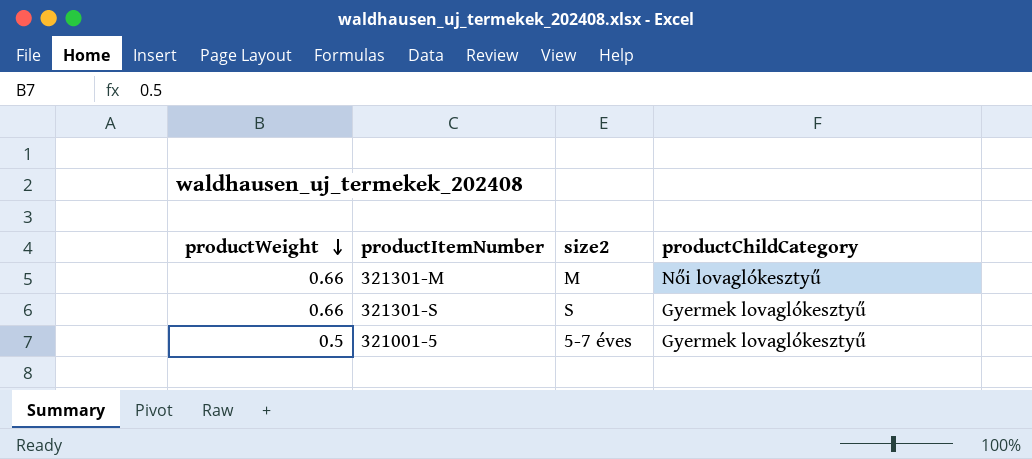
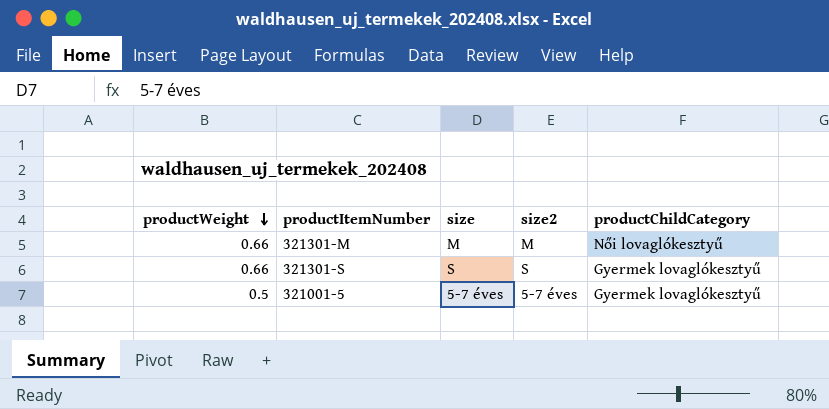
column size | position: none -> 3

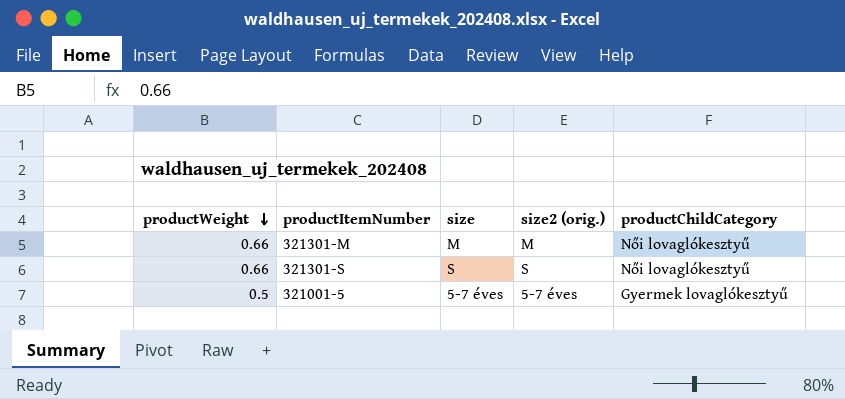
column name: size2 -> size2 (orig.)
321301-S | productChildCategory: Gyermek lovaglókesztyű -> Női lovaglókesztyű

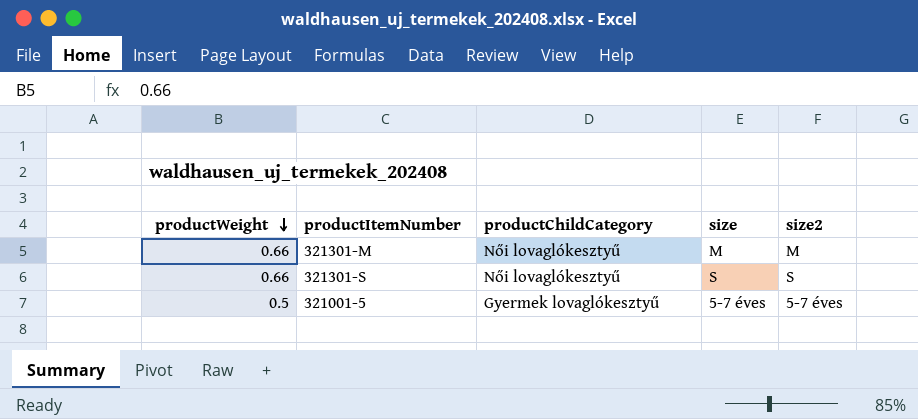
column productChildCategory | position: 5 -> 3
column name: size2 (orig.) -> size2

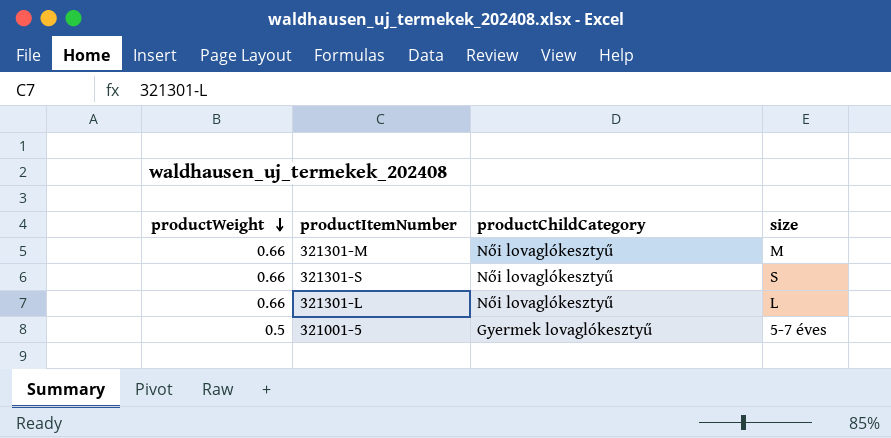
column size2 | position: 5 -> none
row 321301-L: none -> 0.66 | Női lovaglókesztyű | L

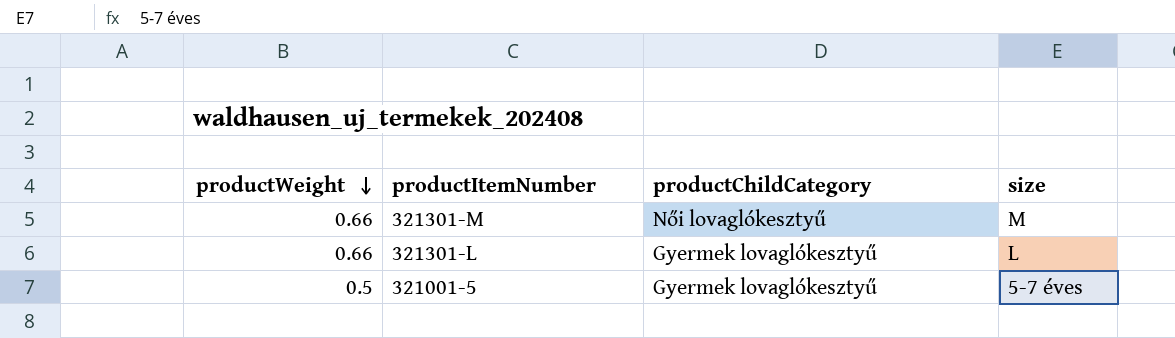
row 321301-S: 0.66 | Női lovaglókesztyű | S -> none
321301-L | productChildCategory: Női lovaglókesztyű -> Gyermek lovaglókesztyű

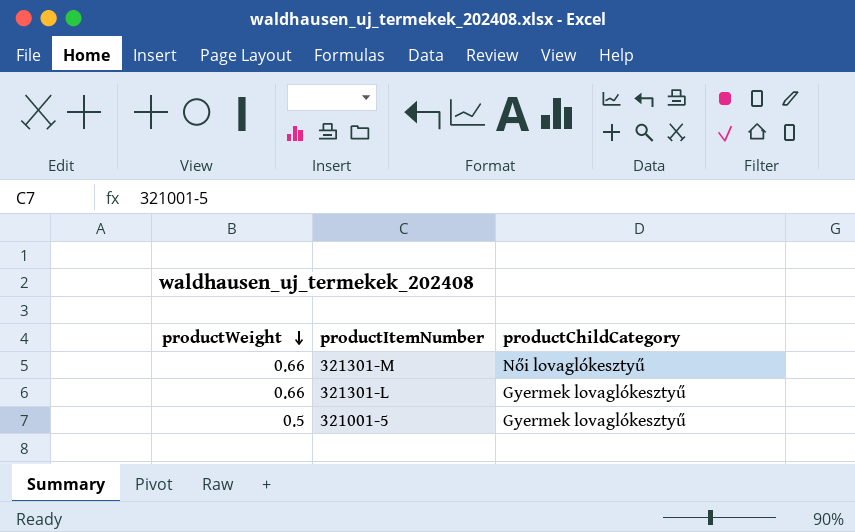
column size | position: 4 -> none

